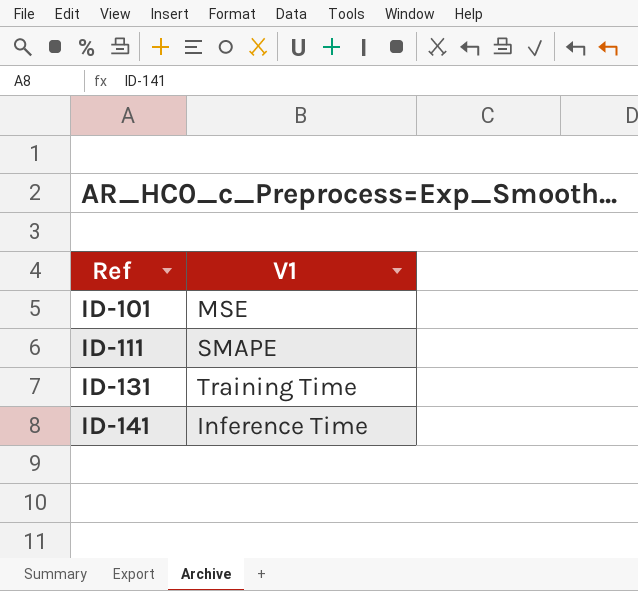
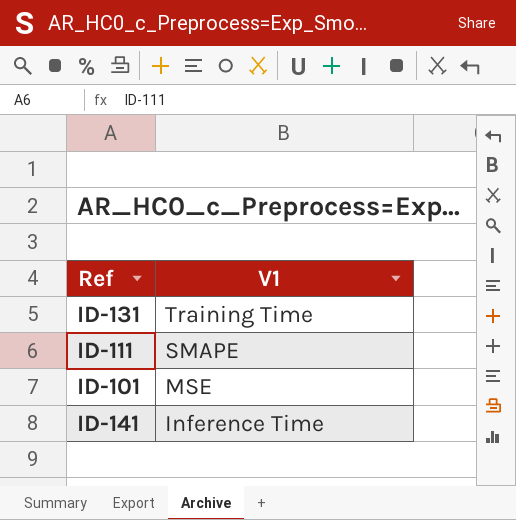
row order: Ref ascending -> V1 descending

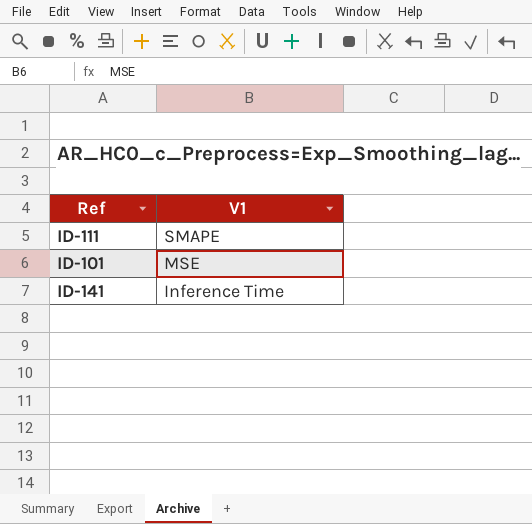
row ID-131: Training Time -> none

